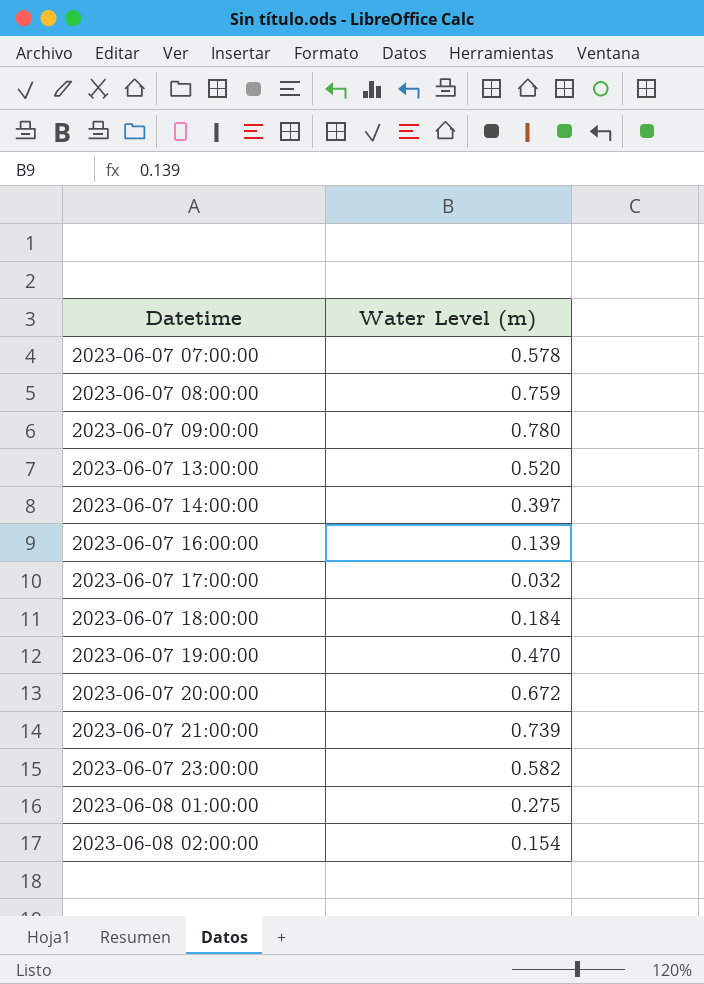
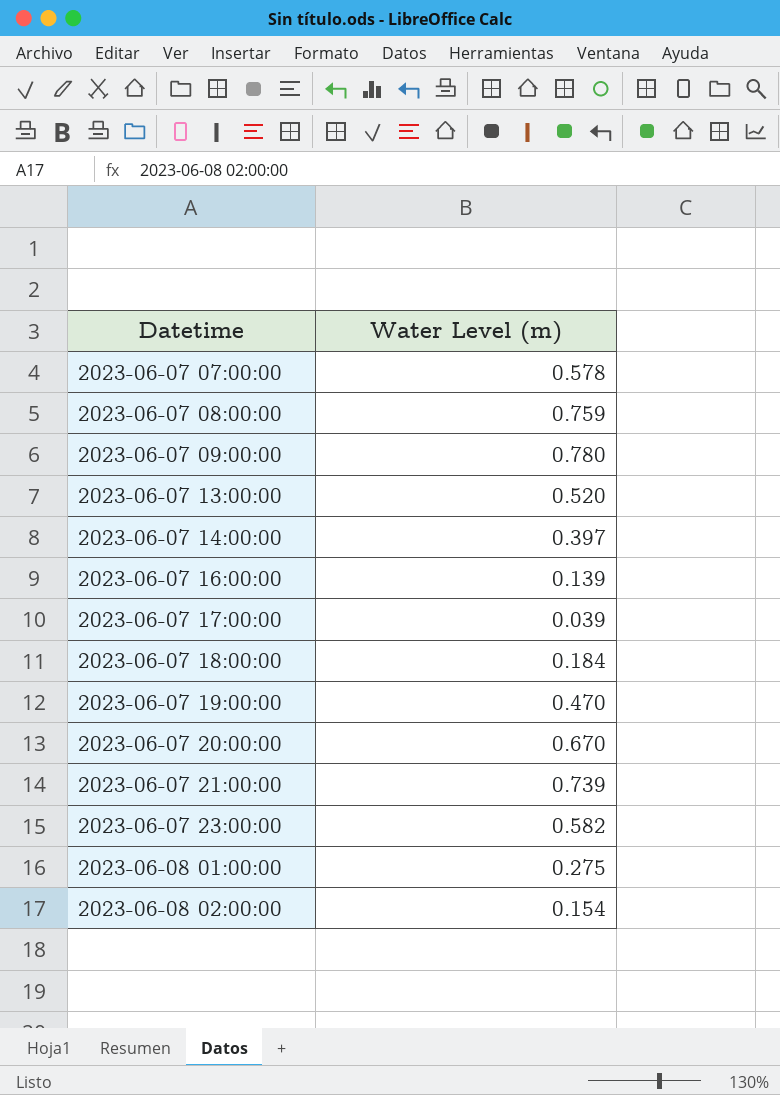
2023-06-07 17:00:00 | Water Level (m): 0.032 -> 0.039
2023-06-07 20:00:00 | Water Level (m): 0.672 -> 0.670

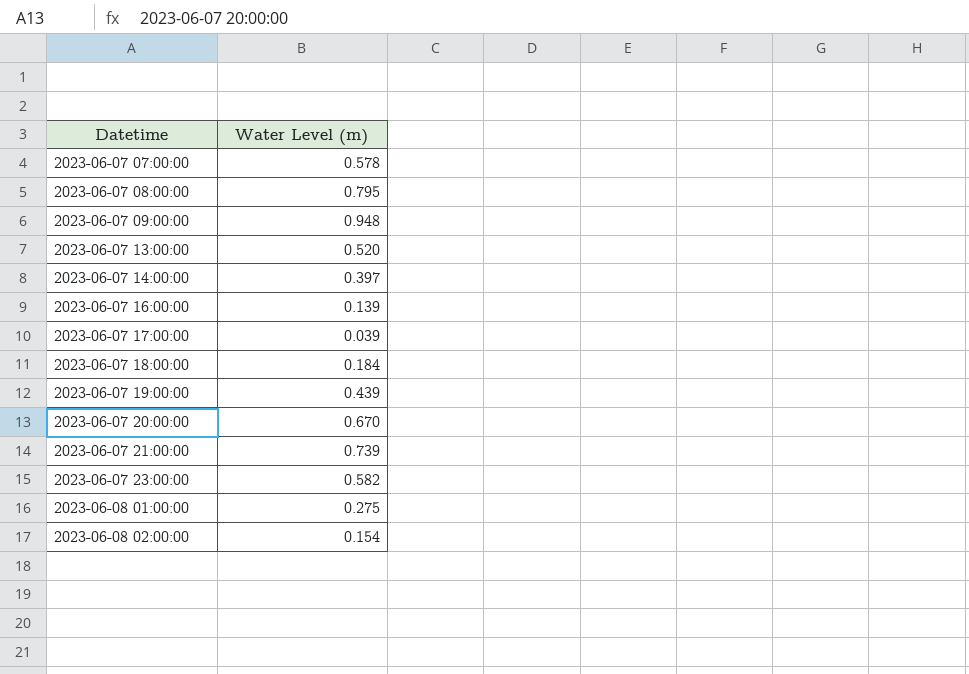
2023-06-07 08:00:00 | Water Level (m): 0.759 -> 0.795
2023-06-07 09:00:00 | Water Level (m): 0.780 -> 0.948
2023-06-07 19:00:00 | Water Level (m): 0.470 -> 0.439

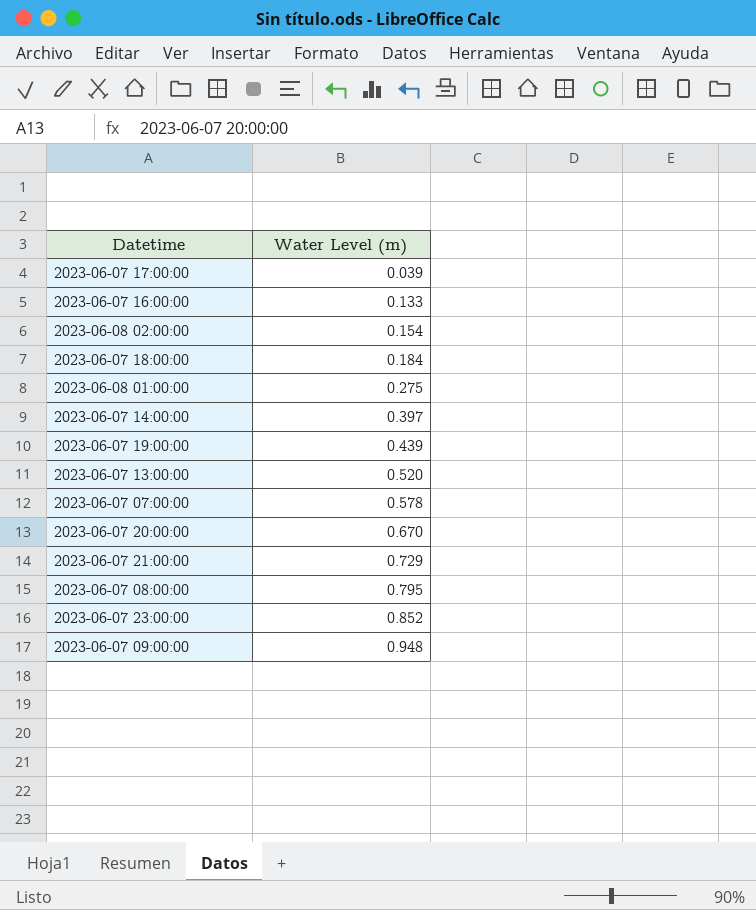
row order: Datetime ascending -> Water Level (m) ascending
2023-06-07 16:00:00 | Water Level (m): 0.139 -> 0.133
2023-06-07 21:00:00 | Water Level (m): 0.739 -> 0.729
2023-06-07 23:00:00 | Water Level (m): 0.582 -> 0.852

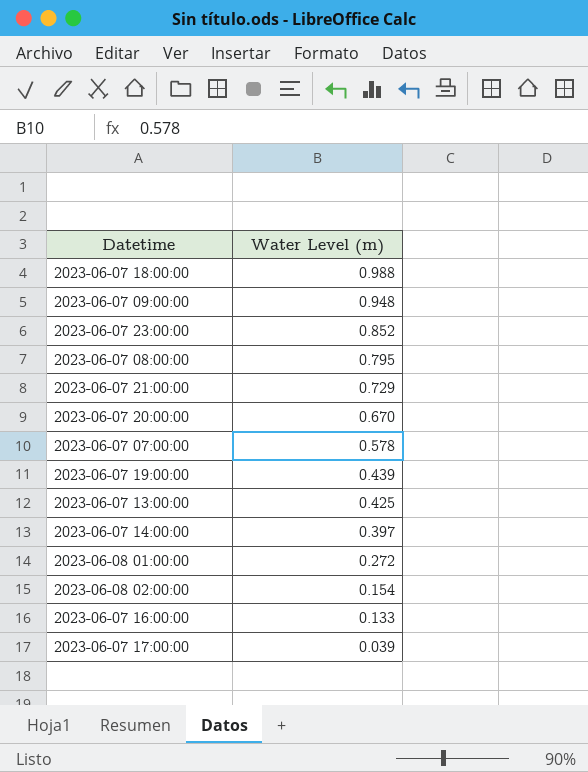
row order: Water Level (m) ascending -> Water Level (m) descending
2023-06-07 18:00:00 | Water Level (m): 0.184 -> 0.988
2023-06-07 13:00:00 | Water Level (m): 0.520 -> 0.425
2023-06-08 01:00:00 | Water Level (m): 0.275 -> 0.272

